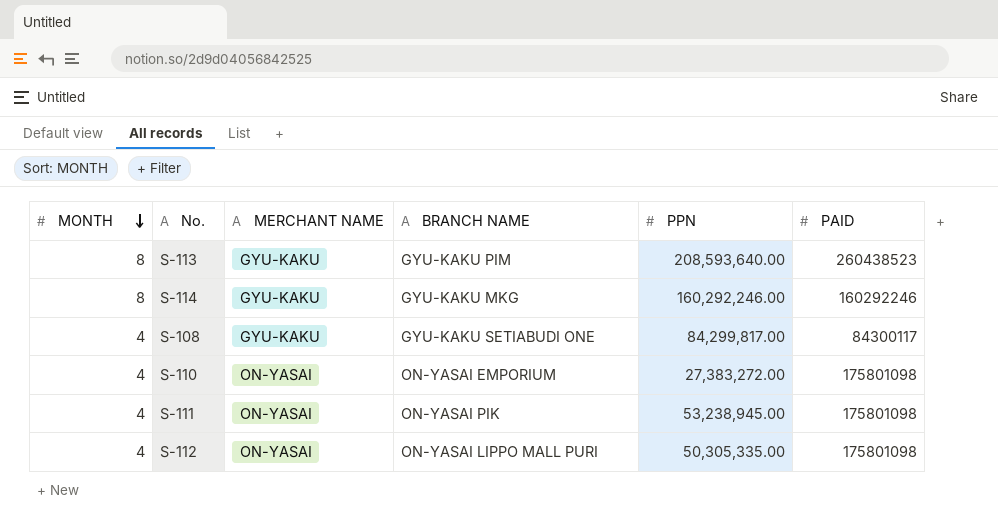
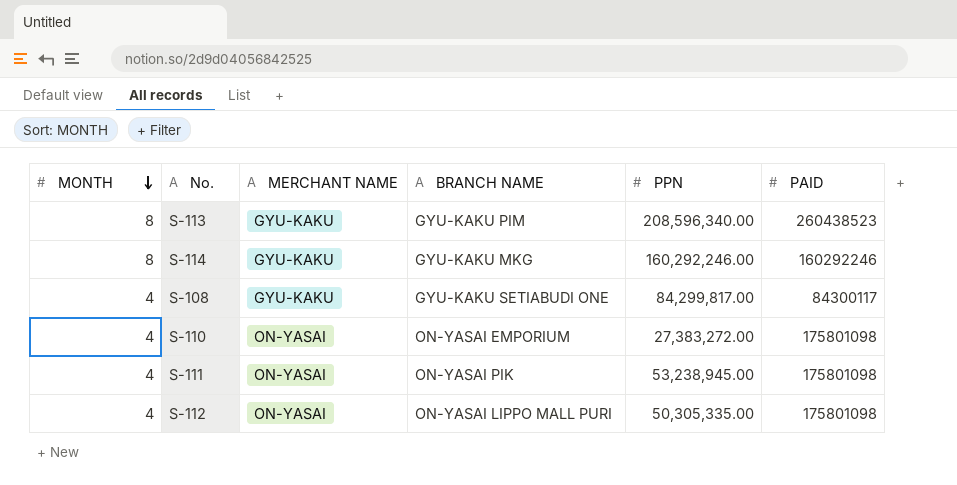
S-113 | PPN: 208,593,640.00 -> 208,596,340.00

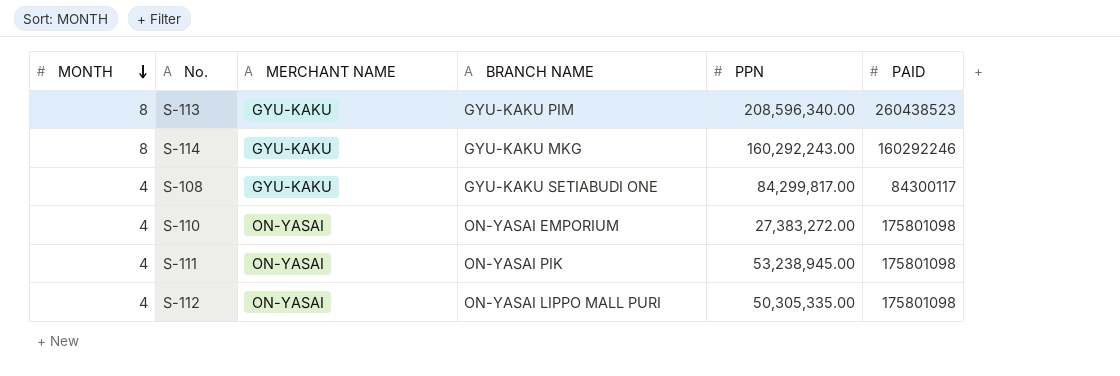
S-114 | PPN: 160,292,246.00 -> 160,292,243.00

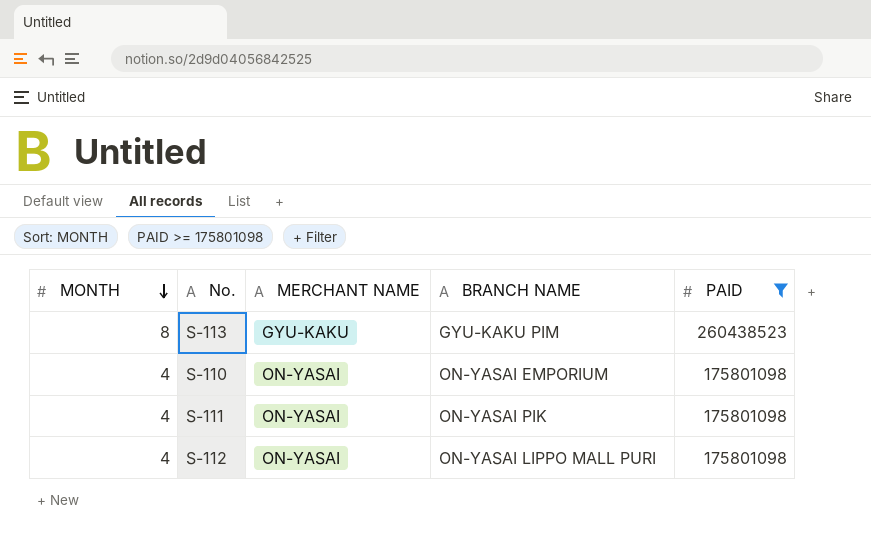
filter: none -> PAID >= 175801098
column PPN | position: 5 -> none

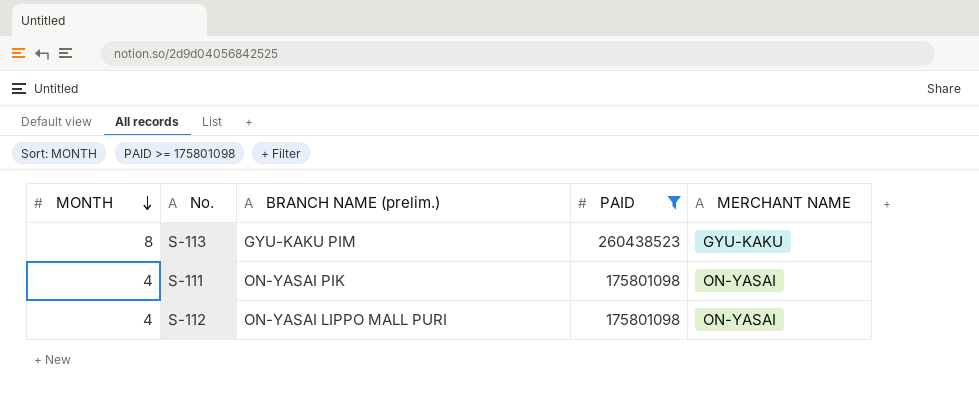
column name: BRANCH NAME -> BRANCH NAME (prelim.)
column MERCHANT NAME | position: 3 -> 5
row S-110: 4 | ON-YASAI | ON-YASAI EMPORIUM | 175801098 -> none

